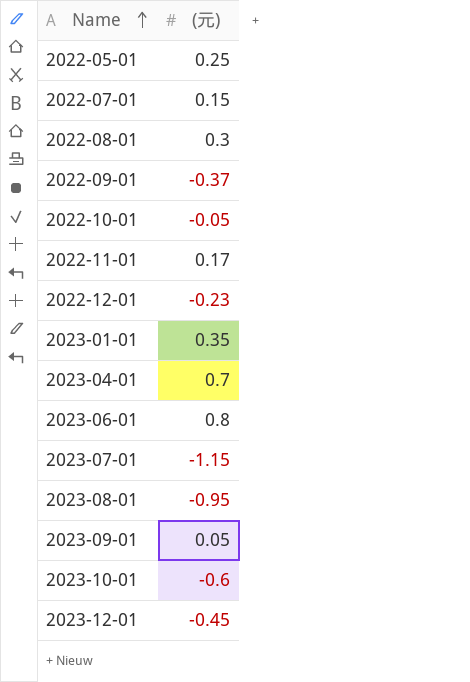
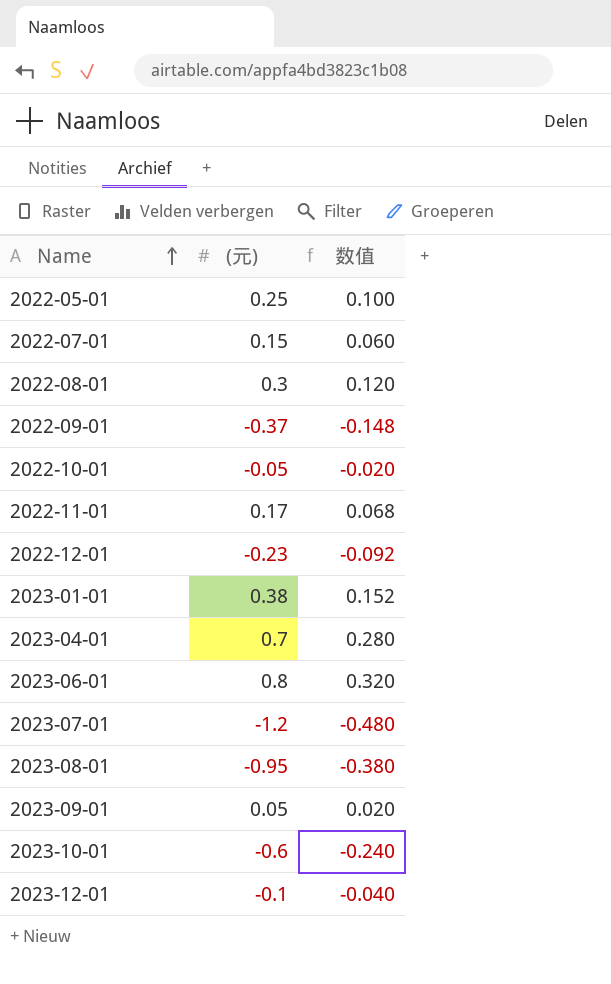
column 数值 | formula: none -> [(元)] * 0.4
2023-01-01 | (元): 0.35 -> 0.38
2023-07-01 | (元): -1.15 -> -1.2
2023-12-01 | (元): -0.45 -> -0.1

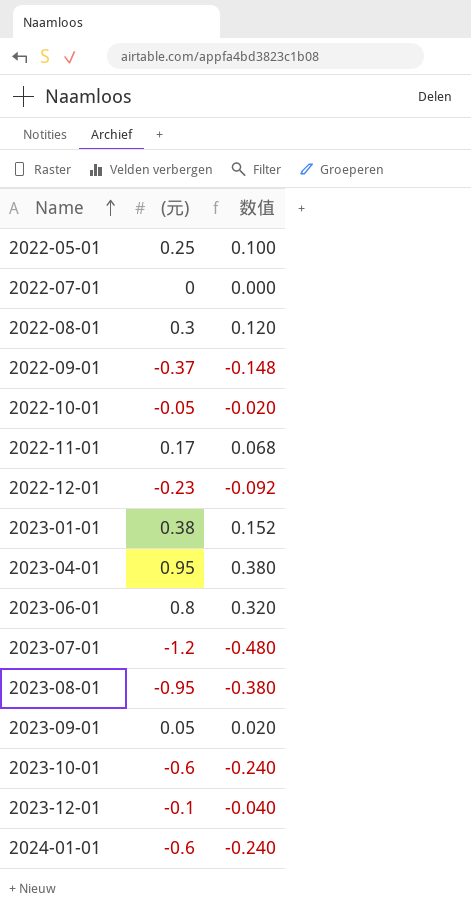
2022-07-01 | (元): 0.15 -> 0
2022-07-01 | 数值: 0.060 -> 0.000
2023-04-01 | (元): 0.7 -> 0.95
2023-04-01 | 数值: 0.280 -> 0.380
row 2024-01-01: none -> -0.6 | -0.240

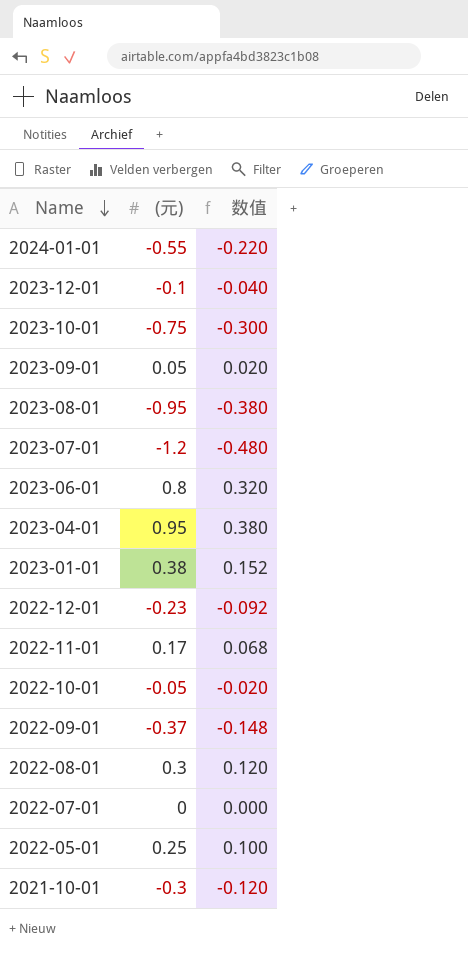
row order: Name ascending -> Name descending
2024-01-01 | (元): -0.6 -> -0.55
2024-01-01 | 数值: -0.240 -> -0.220
2023-10-01 | (元): -0.6 -> -0.75
2023-10-01 | 数值: -0.240 -> -0.300
row 2021-10-01: none -> -0.3 | -0.120

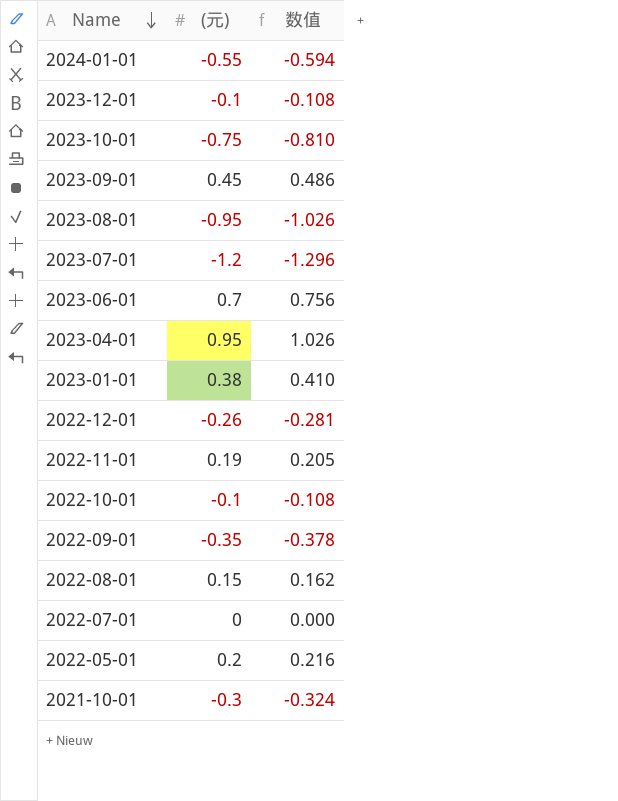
column 数值 | formula: [(元)] * 0.4 -> [(元)] * 1.08
2023-09-01 | (元): 0.05 -> 0.45
2023-06-01 | (元): 0.8 -> 0.7
2022-12-01 | (元): -0.23 -> -0.26
2022-11-01 | (元): 0.17 -> 0.19
2022-10-01 | (元): -0.05 -> -0.1
2022-09-01 | (元): -0.37 -> -0.35
2022-08-01 | (元): 0.3 -> 0.15
2022-05-01 | (元): 0.25 -> 0.2

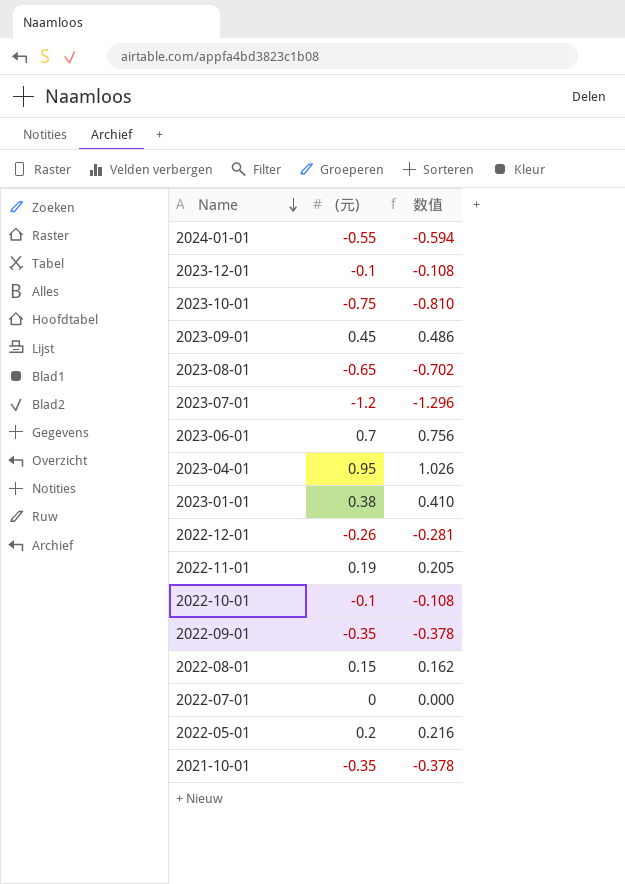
2023-08-01 | (元): -0.95 -> -0.65
2023-08-01 | 数值: -1.026 -> -0.702
2021-10-01 | (元): -0.3 -> -0.35
2021-10-01 | 数值: -0.324 -> -0.378

